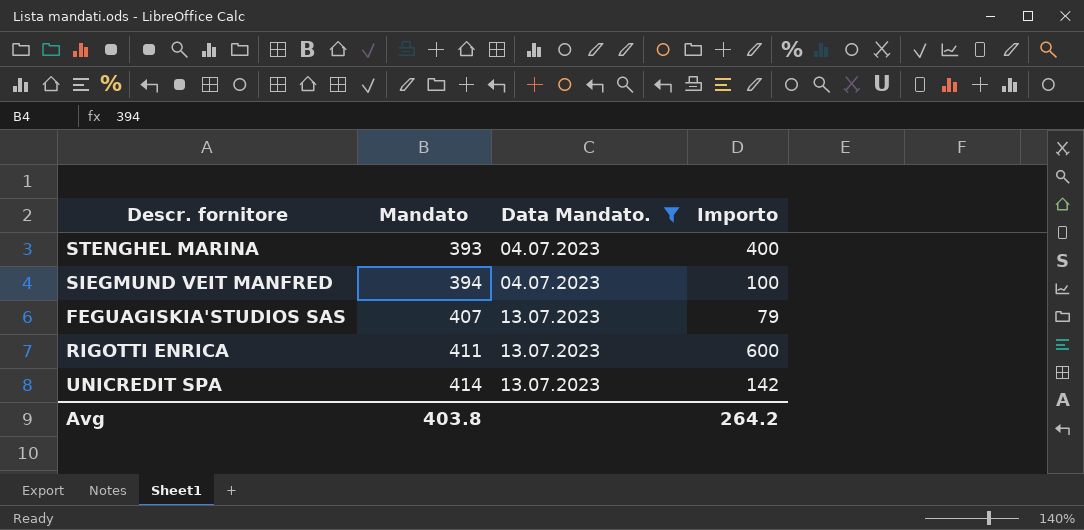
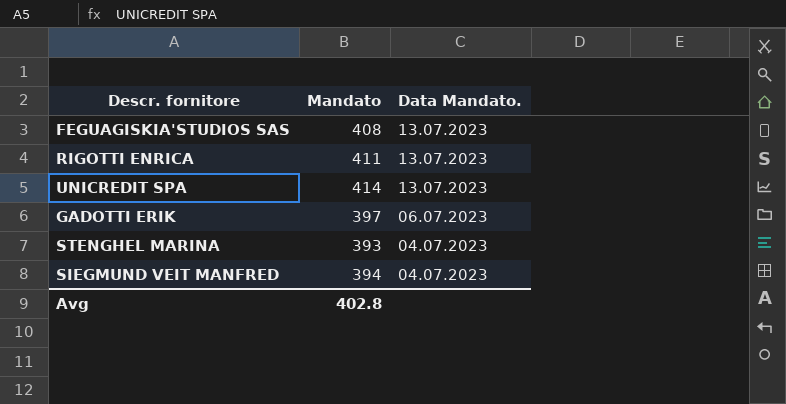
filter: Data Mandato. != 06.07.2023 -> none
row order: Mandato ascending -> Data Mandato. descending
column Importo | position: 4 -> none
FEGUAGISKIA'STUDIOS SAS | Mandato: 407 -> 408
Avg | Mandato: 403.8 -> 402.8

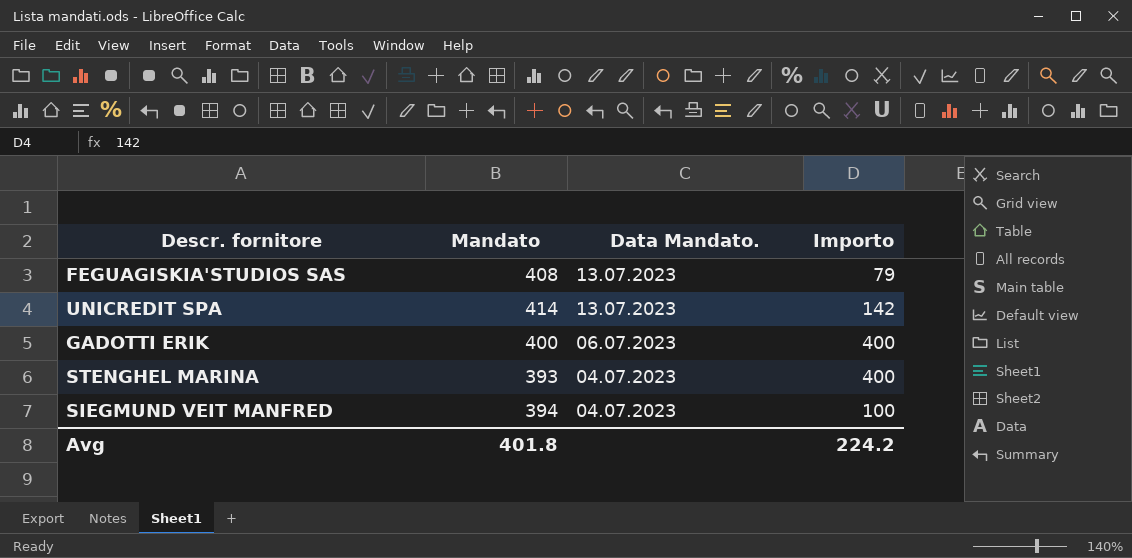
column Importo | position: none -> 4
row RIGOTTI ENRICA: 411 | 13.07.2023 -> none
GADOTTI ERIK | Mandato: 397 -> 400
Avg | Mandato: 402.8 -> 401.8

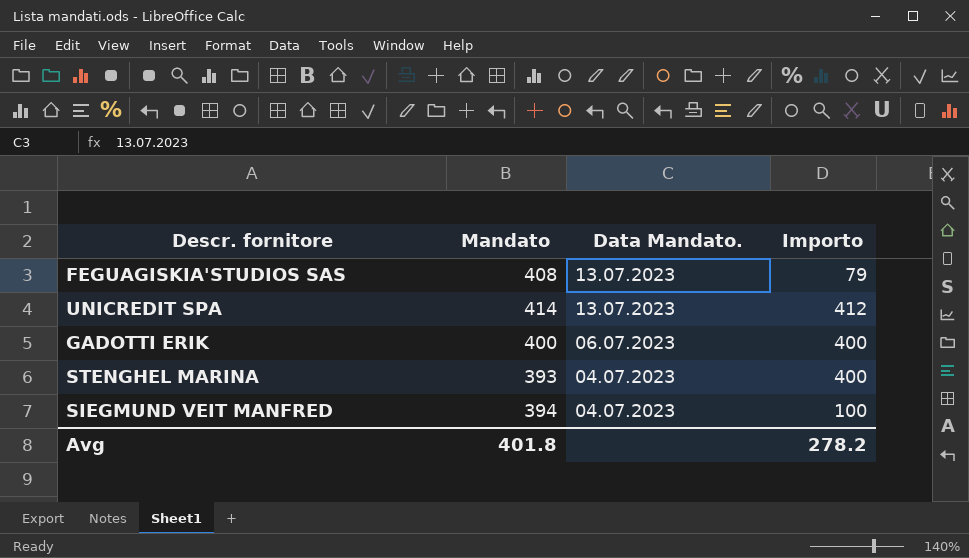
UNICREDIT SPA | Importo: 142 -> 412
Avg | Importo: 224.2 -> 278.2

